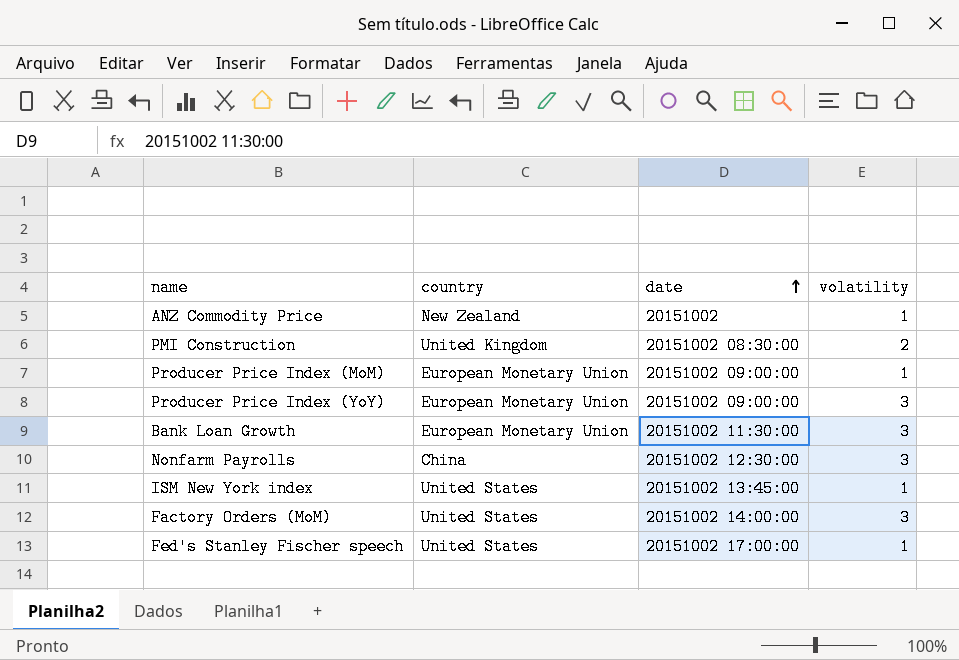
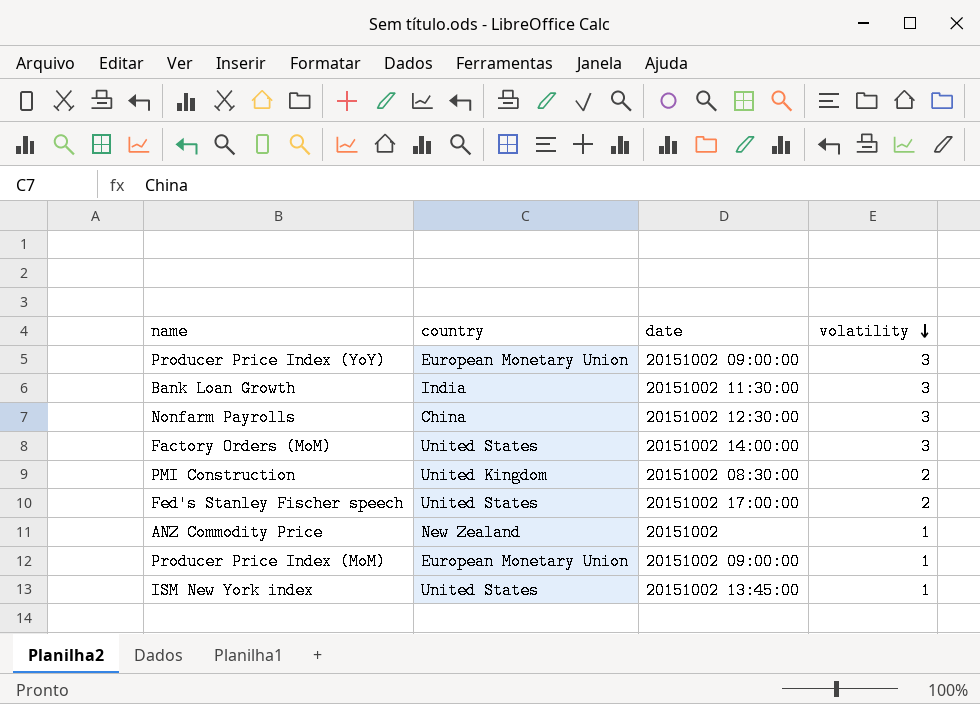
row order: date ascending -> volatility descending
Bank Loan Growth | country: European Monetary Union -> India
Fed's Stanley Fischer speech | volatility: 1 -> 2

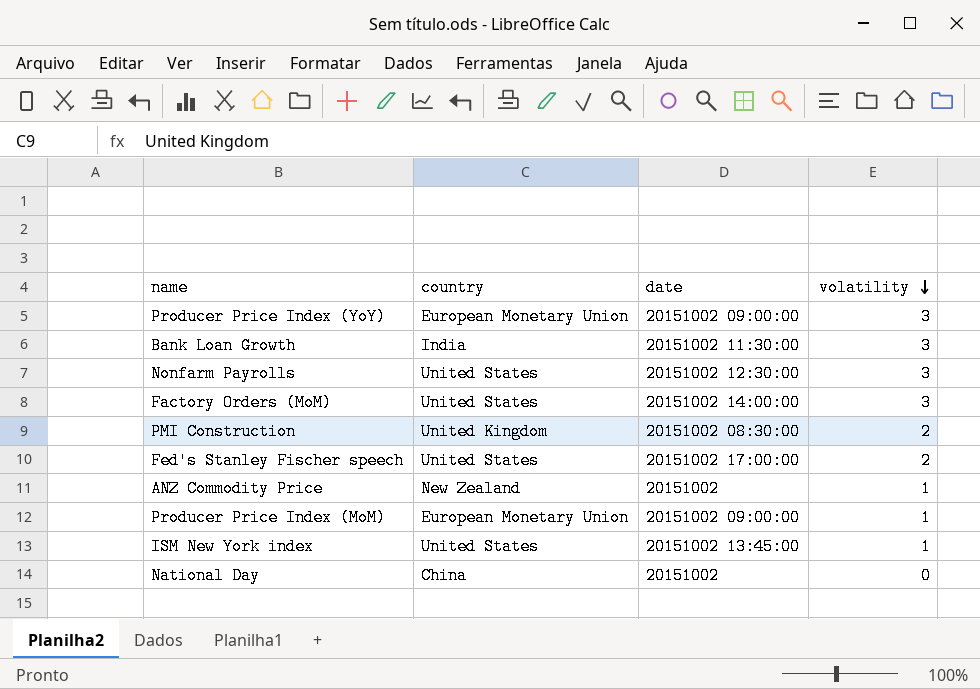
Nonfarm Payrolls | country: China -> United States
row National Day: none -> China | 20151002 | 0

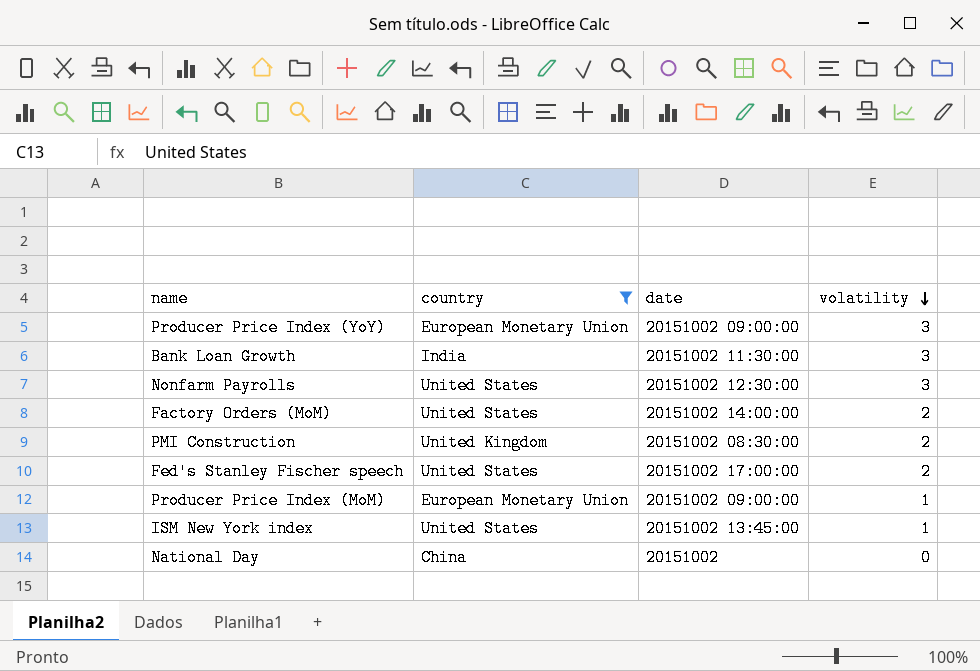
filter: none -> country != New Zealand
Factory Orders (MoM) | volatility: 3 -> 2

